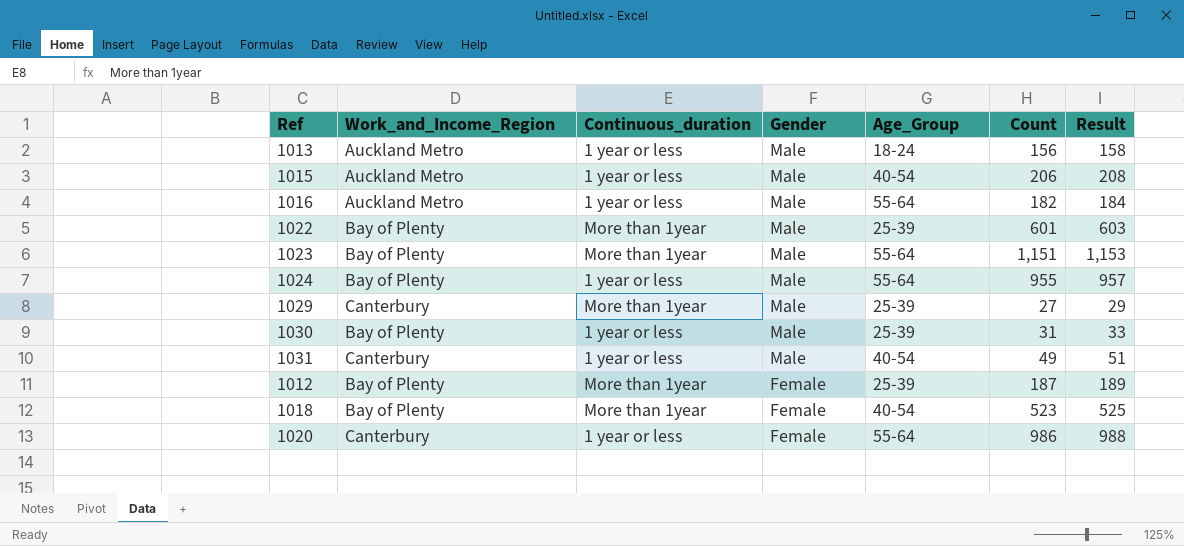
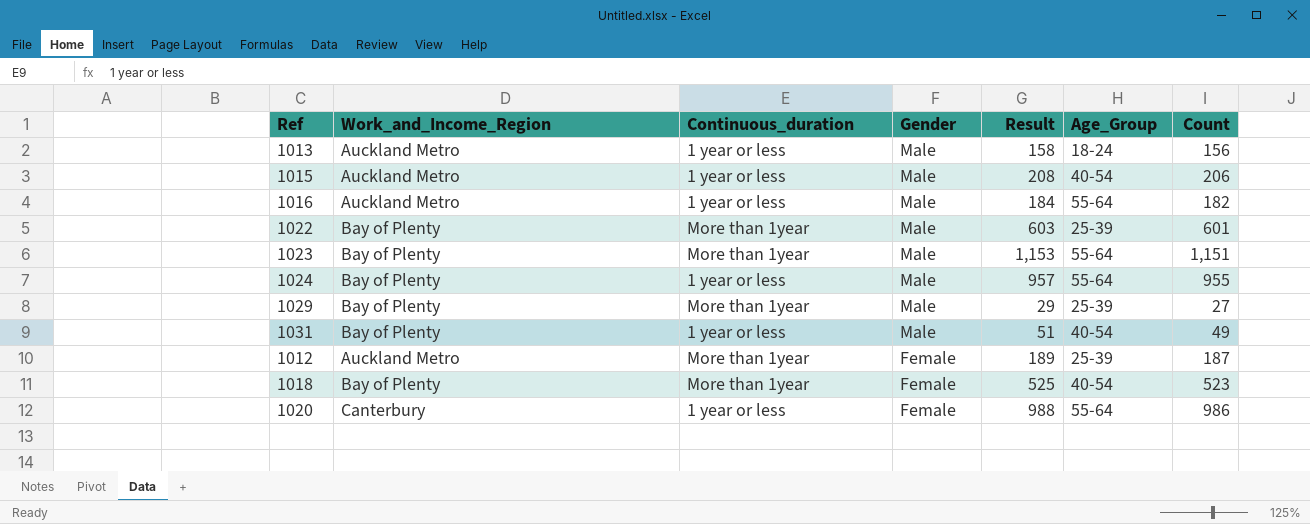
column Result | position: 7 -> 5
row 1030: Bay of Plenty | 1 year or less | Male | 25-39 | 31 | 33 -> none
1029 | Work_and_Income_Region: Canterbury -> Bay of Plenty
1031 | Work_and_Income_Region: Canterbury -> Bay of Plenty
1012 | Work_and_Income_Region: Bay of Plenty -> Auckland Metro

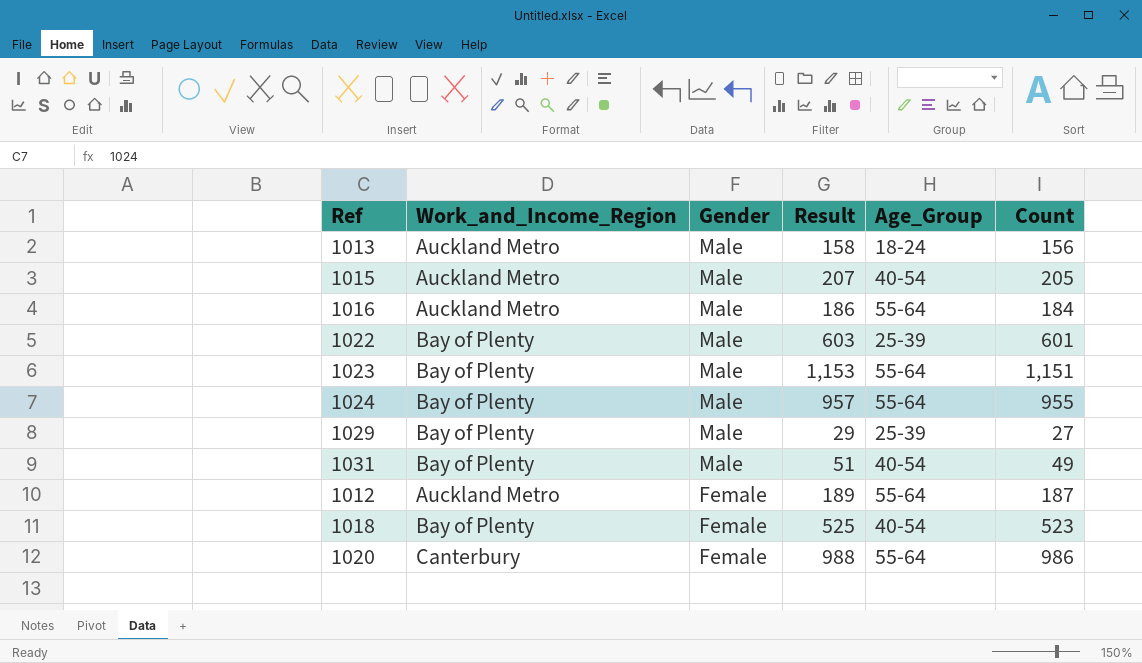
column Continuous_duration | position: 3 -> none
1015 | Result: 208 -> 207
1015 | Count: 206 -> 205
1016 | Result: 184 -> 186
1016 | Count: 182 -> 184
1012 | Age_Group: 25-39 -> 55-64

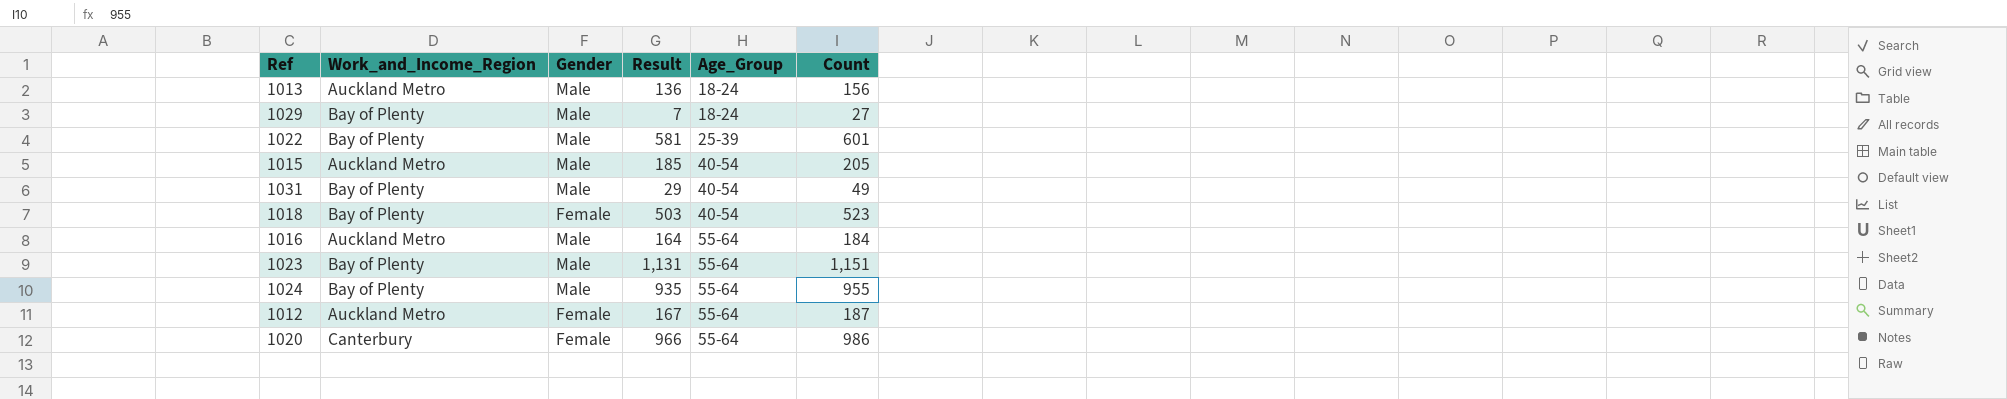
row order: Gender descending -> Age_Group ascending
column Result | formula: [Count] + 2 -> [Count] - 20
1029 | Age_Group: 25-39 -> 18-24

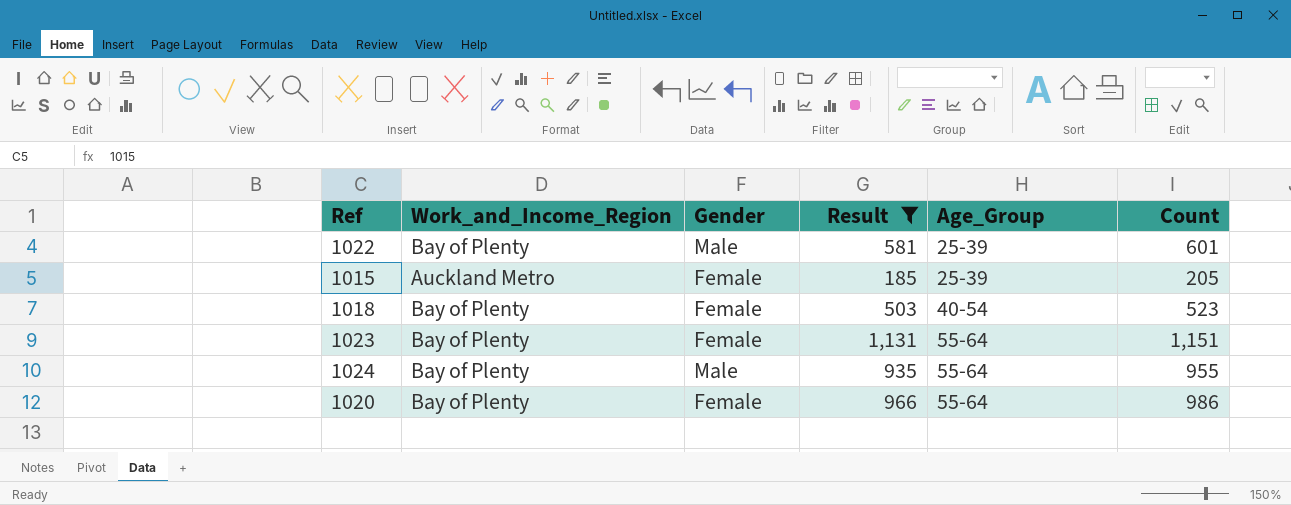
filter: none -> Result >= 185
1015 | Gender: Male -> Female
1015 | Age_Group: 40-54 -> 25-39
1023 | Gender: Male -> Female
1020 | Work_and_Income_Region: Canterbury -> Bay of Plenty

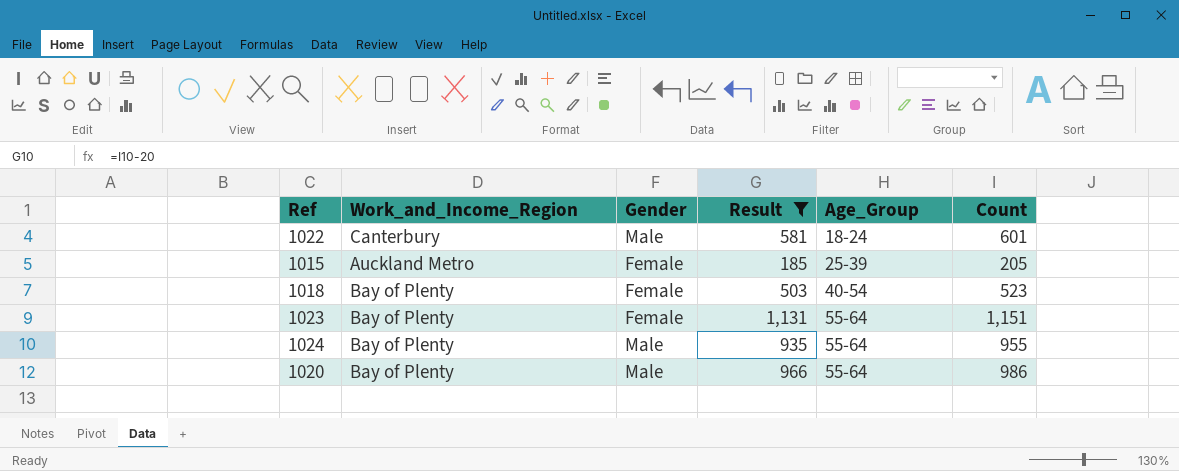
1022 | Work_and_Income_Region: Bay of Plenty -> Canterbury
1022 | Age_Group: 25-39 -> 18-24
1020 | Gender: Female -> Male

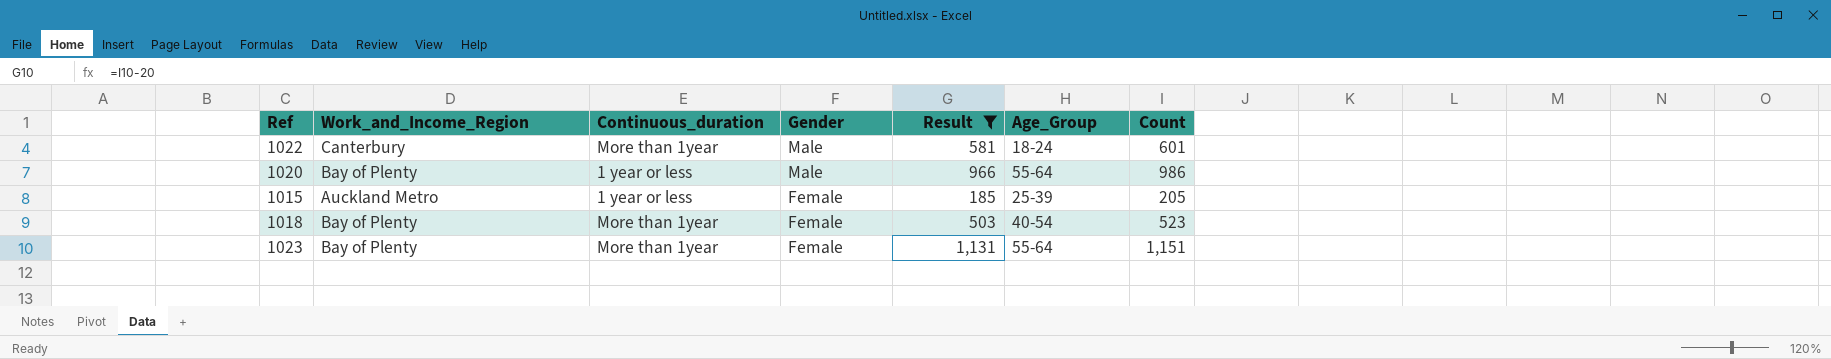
row order: Age_Group ascending -> Gender descending
column Continuous_duration | position: none -> 3
row 1024: Bay of Plenty | Male | 935 | 55-64 | 955 -> none

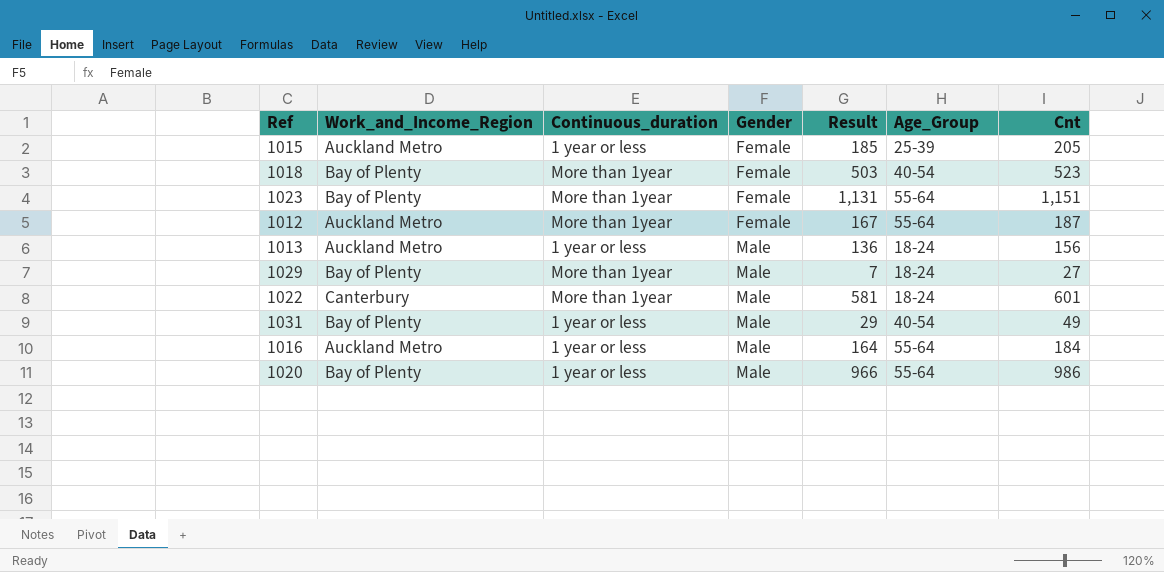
filter: Result >= 185 -> none
row order: Gender descending -> Gender ascending
column name: Count -> Cnt

